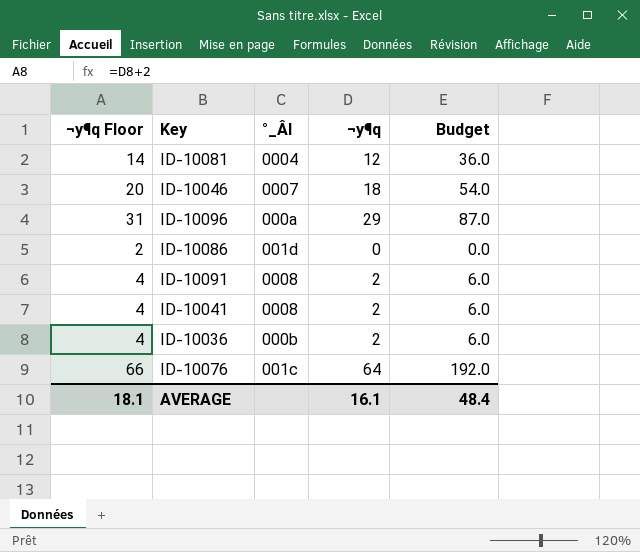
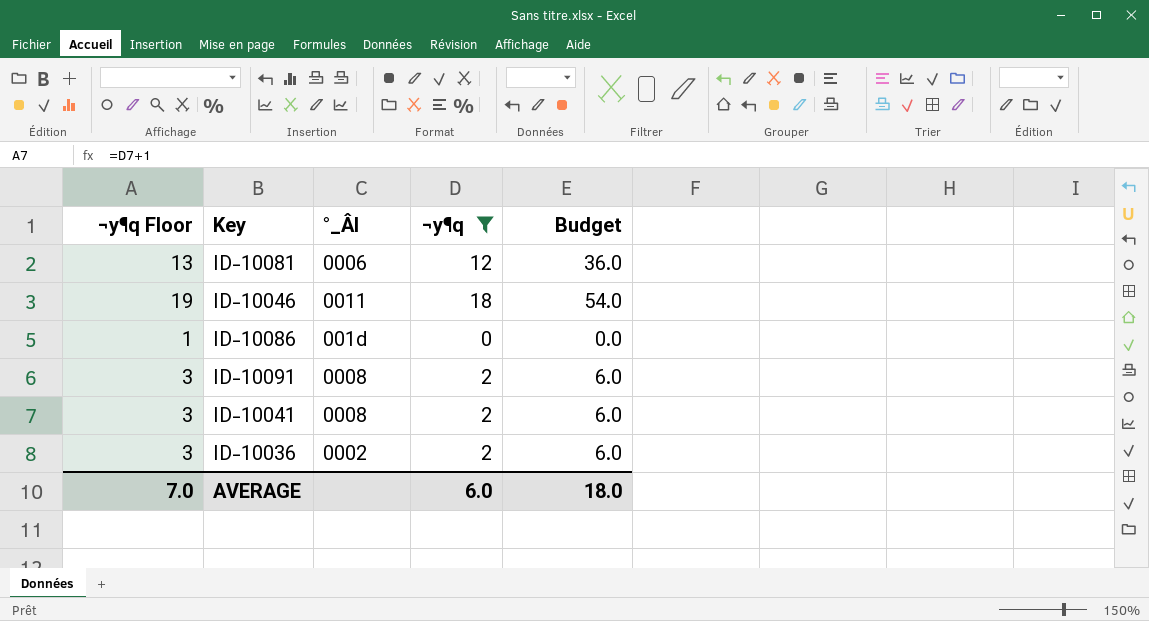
filter: none -> ¬y¶q <= 18
column ¬y¶q Floor | formula: [¬y¶q] + 2 -> [¬y¶q] + 1
ID-10081 | °_ÂI: 0004 -> 0006
ID-10046 | °_ÂI: 0007 -> 0011
ID-10036 | °_ÂI: 000b -> 0002
AVERAGE | ¬y¶q Floor: 18.1 -> 7.0
AVERAGE | ¬y¶q: 16.1 -> 6.0
AVERAGE | Budget: 48.4 -> 18.0

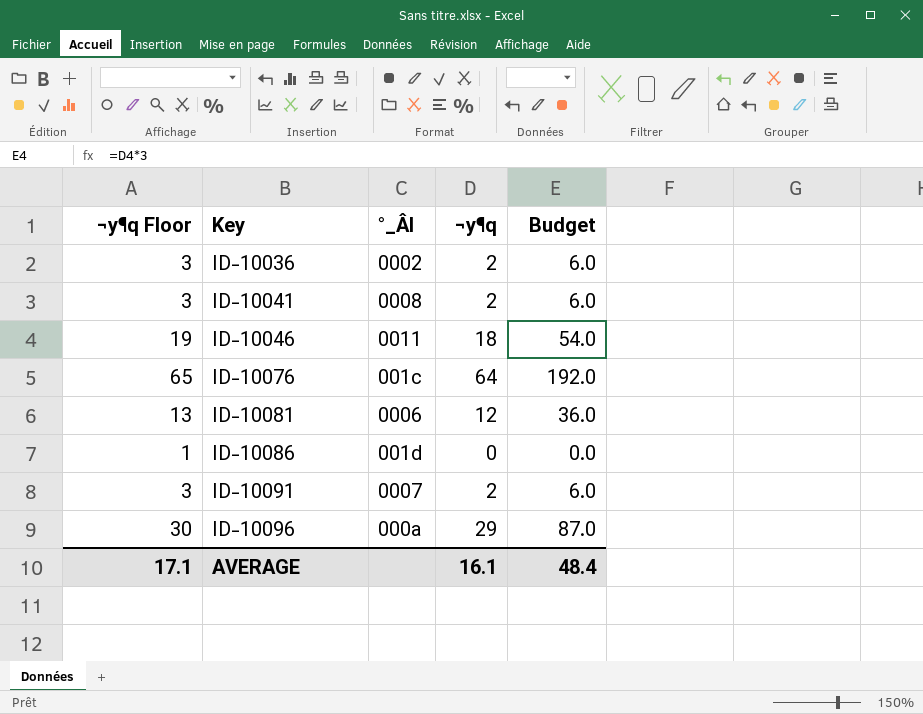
filter: ¬y¶q <= 18 -> none
row order: none -> Key ascending
ID-10091 | °_ÂI: 0008 -> 0007
AVERAGE | ¬y¶q Floor: 7.0 -> 17.1
AVERAGE | ¬y¶q: 6.0 -> 16.1
AVERAGE | Budget: 18.0 -> 48.4

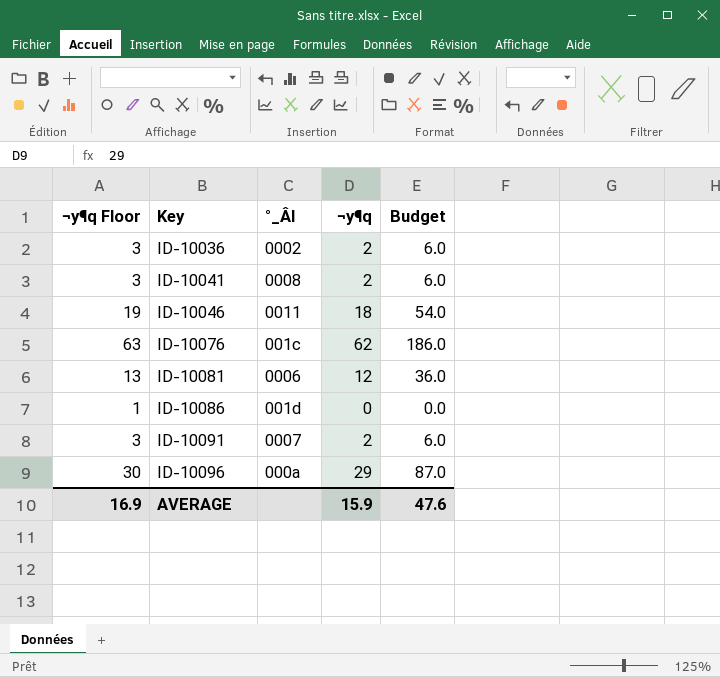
ID-10076 | ¬y¶q Floor: 65 -> 63
ID-10076 | ¬y¶q: 64 -> 62
ID-10076 | Budget: 192.0 -> 186.0
AVERAGE | ¬y¶q Floor: 17.1 -> 16.9
AVERAGE | ¬y¶q: 16.1 -> 15.9
AVERAGE | Budget: 48.4 -> 47.6

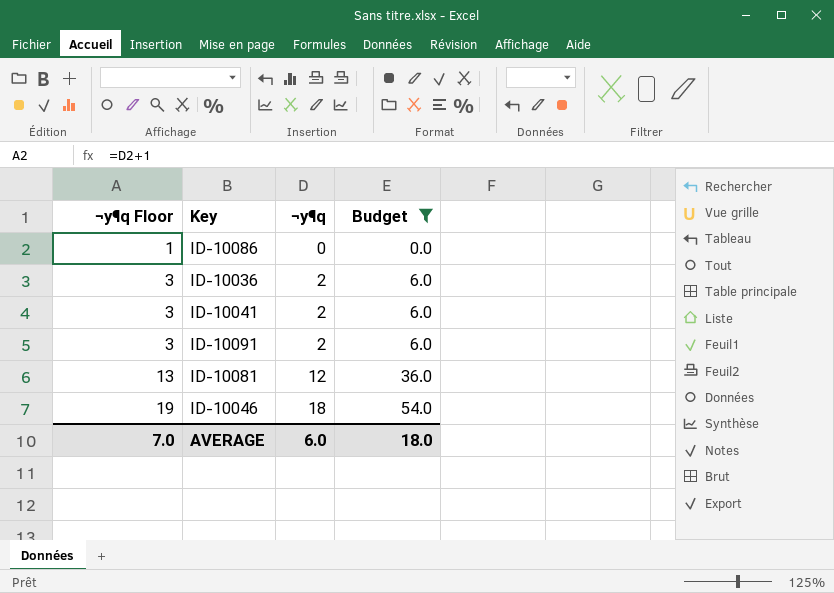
filter: none -> Budget <= 54.0
row order: Key ascending -> ¬y¶q Floor ascending
column °_ÂI | position: 3 -> none
AVERAGE | ¬y¶q Floor: 16.9 -> 7.0
AVERAGE | ¬y¶q: 15.9 -> 6.0
AVERAGE | Budget: 47.6 -> 18.0

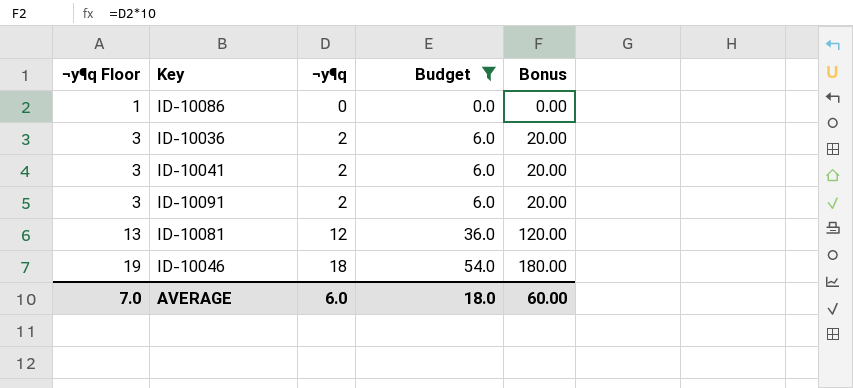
column Bonus | formula: none -> [¬y¶q] * 10

